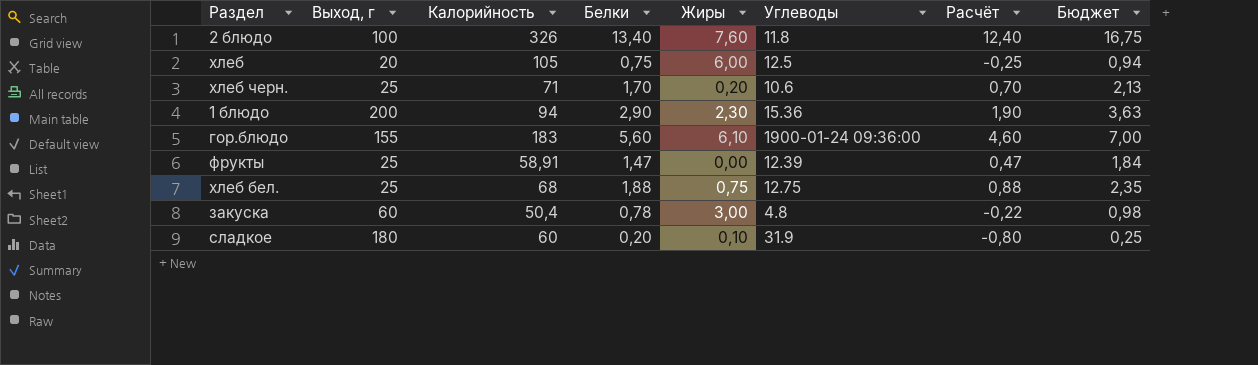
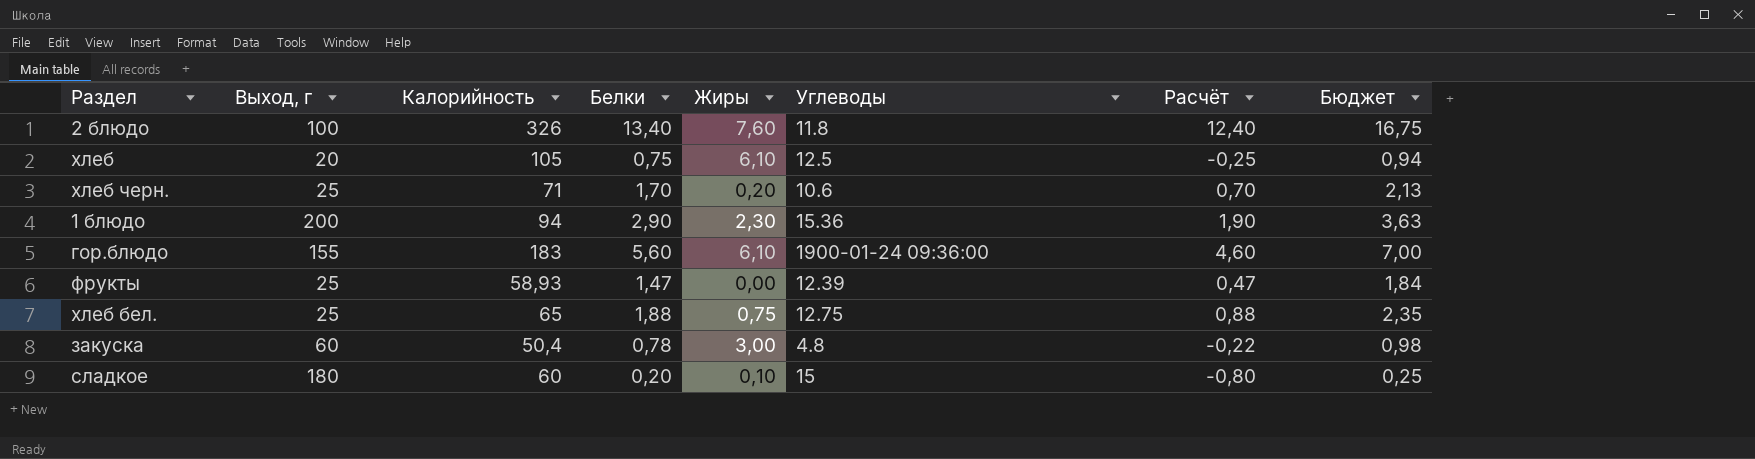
хлеб | Жиры: 6,00 -> 6,10
фрукты | Калорийность: 58,91 -> 58,93
хлеб бел. | Калорийность: 68 -> 65
сладкое | Углеводы: 31.9 -> 15

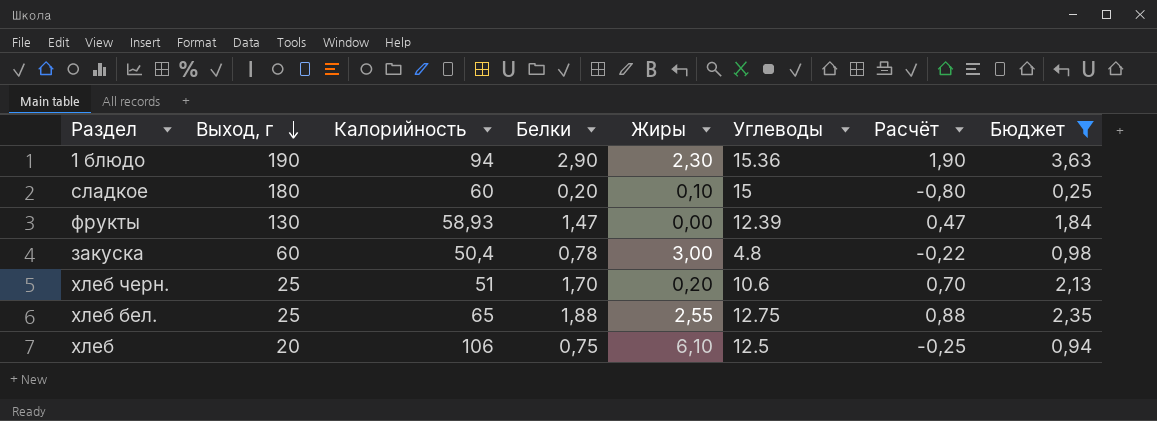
filter: none -> Бюджет <= 3,63
row order: none -> Выход, г descending
1 блюдо | Выход, г: 200 -> 190
фрукты | Выход, г: 25 -> 130
хлеб черн. | Калорийность: 71 -> 51
хлеб бел. | Жиры: 0,75 -> 2,55
хлеб | Калорийность: 105 -> 106

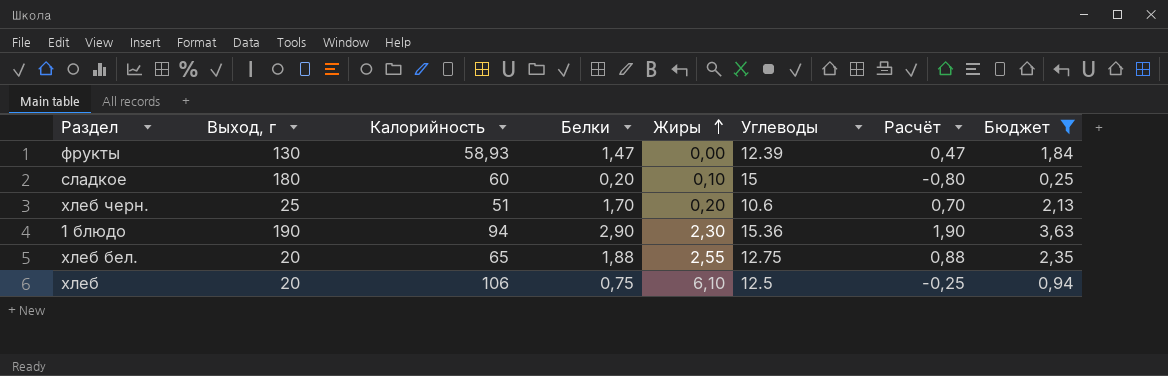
row order: Выход, г descending -> Жиры ascending
row закуска: 60 | 50,4 | 0,78 | 3,00 | 4.8 | -0,22 | 0,98 -> none
хлеб бел. | Выход, г: 25 -> 20

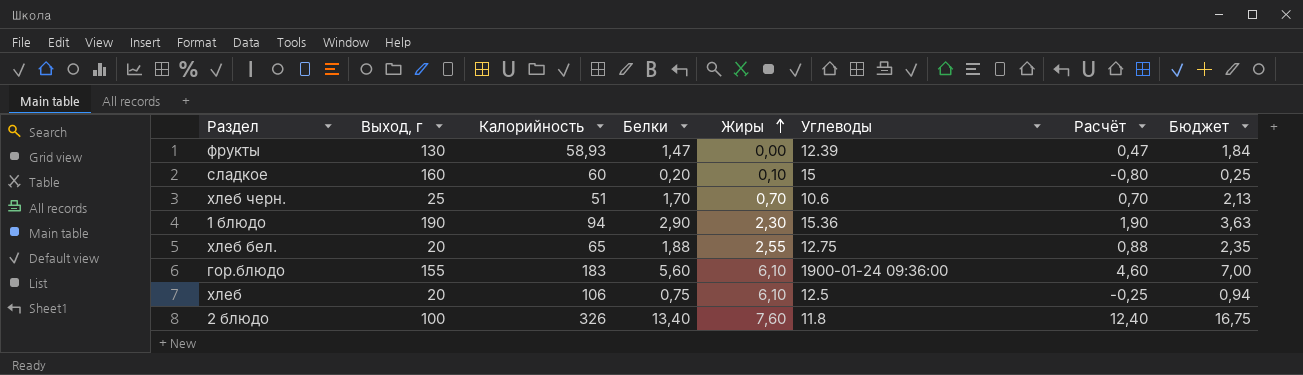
filter: Бюджет <= 3,63 -> none
сладкое | Выход, г: 180 -> 160
хлеб черн. | Жиры: 0,20 -> 0,70

